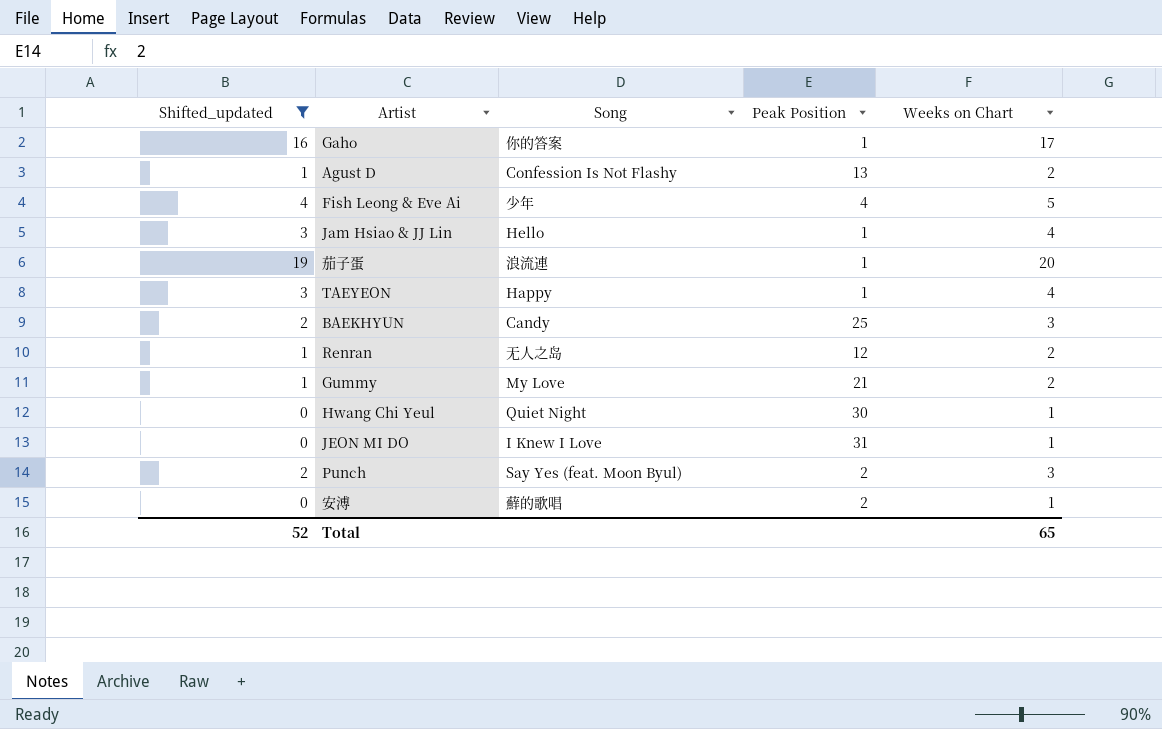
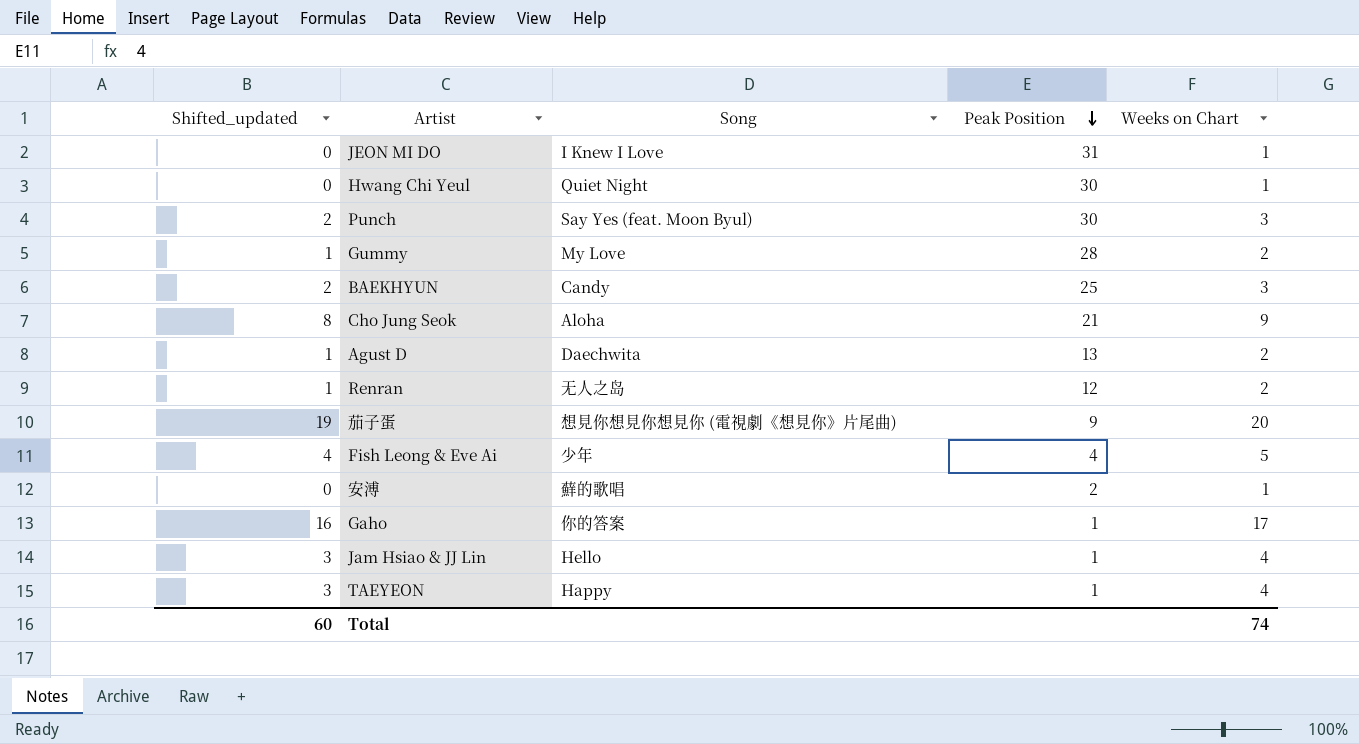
filter: Shifted_updated != 8 -> none
row order: none -> Peak Position descending
Punch | Peak Position: 2 -> 30
Gummy | Peak Position: 21 -> 28
Agust D | Song: Confession Is Not Flashy -> Daechwita
茄子蛋 | Song: 浪流連 -> 想見你想見你想見你 (電視劇《想見你》片尾曲)
茄子蛋 | Peak Position: 1 -> 9
Total | Shifted_updated: 52 -> 60
Total | Weeks on Chart: 65 -> 74

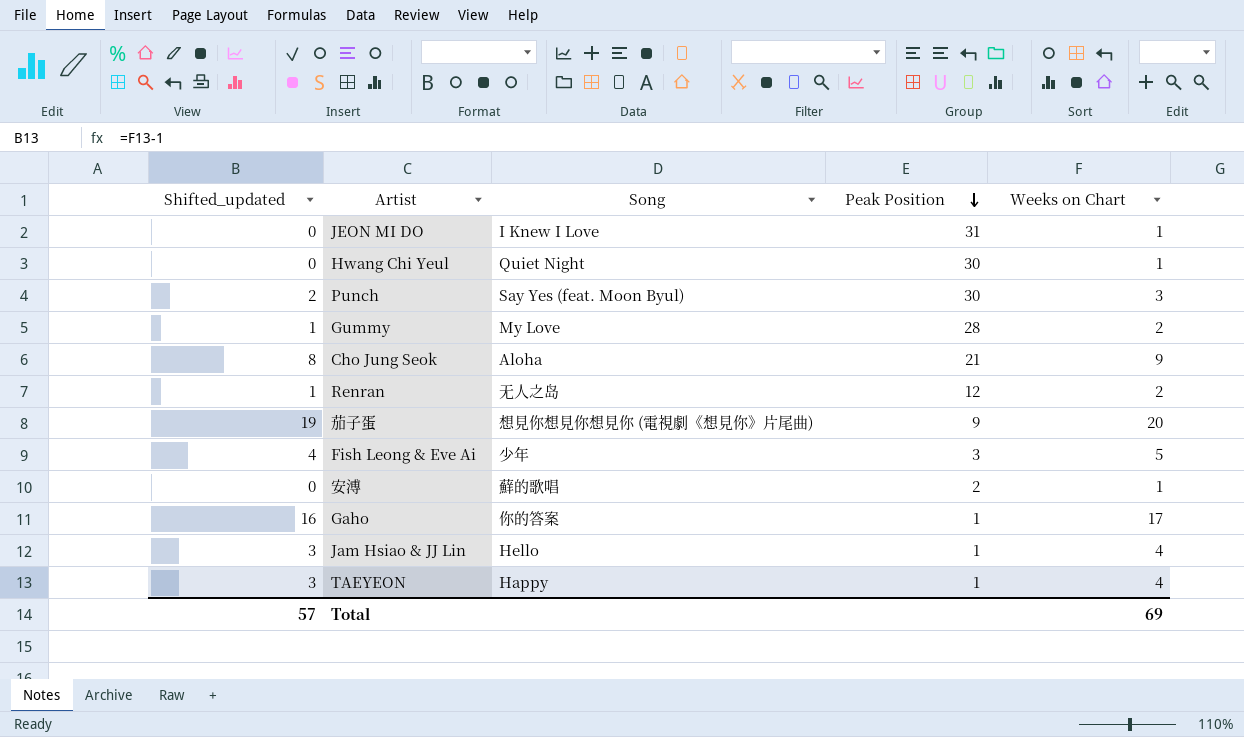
row BAEKHYUN: 2 | Candy | 25 | 3 -> none
row Agust D: 1 | Daechwita | 13 | 2 -> none
Fish Leong & Eve Ai | Peak Position: 4 -> 3
Total | Shifted_updated: 60 -> 57
Total | Weeks on Chart: 74 -> 69

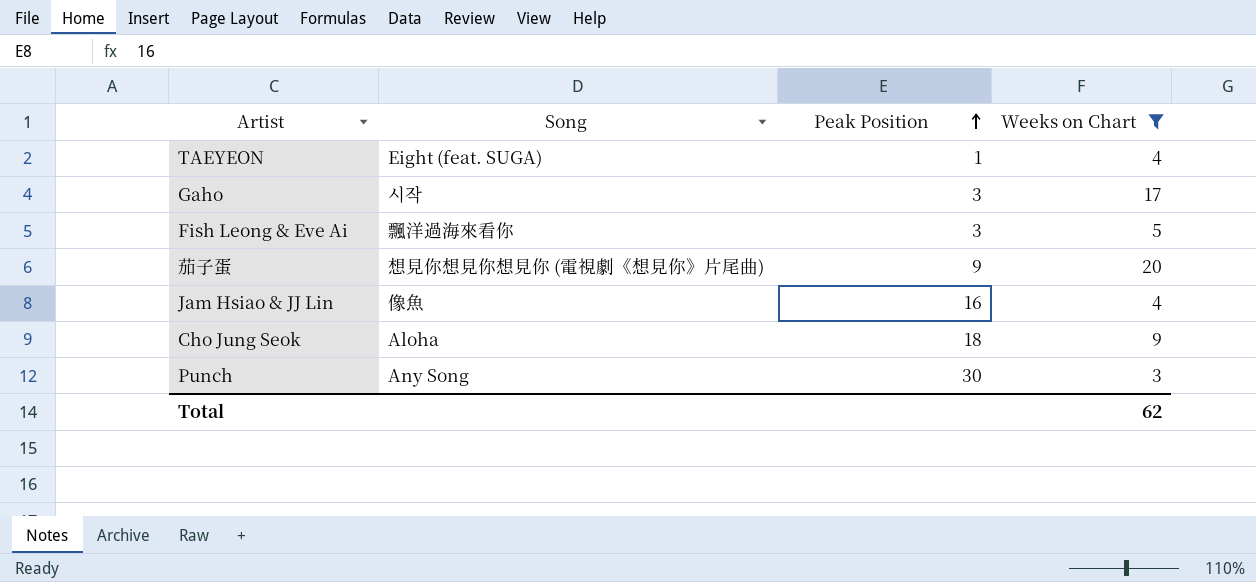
filter: none -> Weeks on Chart >= 3
row order: Peak Position descending -> Peak Position ascending
column Shifted_updated | formula: [Weeks on Chart] - 1 -> none
TAEYEON | Song: Happy -> Eight (feat. SUGA)
Gaho | Song: 你的答案 -> 시작
Gaho | Peak Position: 1 -> 3
Fish Leong & Eve Ai | Song: 少年 -> 飄洋過海來看你
Jam Hsiao & JJ Lin | Song: Hello -> 像魚
Jam Hsiao & JJ Lin | Peak Position: 1 -> 16
Cho Jung Seok | Peak Position: 21 -> 18
Punch | Song: Say Yes (feat. Moon Byul) -> Any Song
Total | Weeks on Chart: 69 -> 62

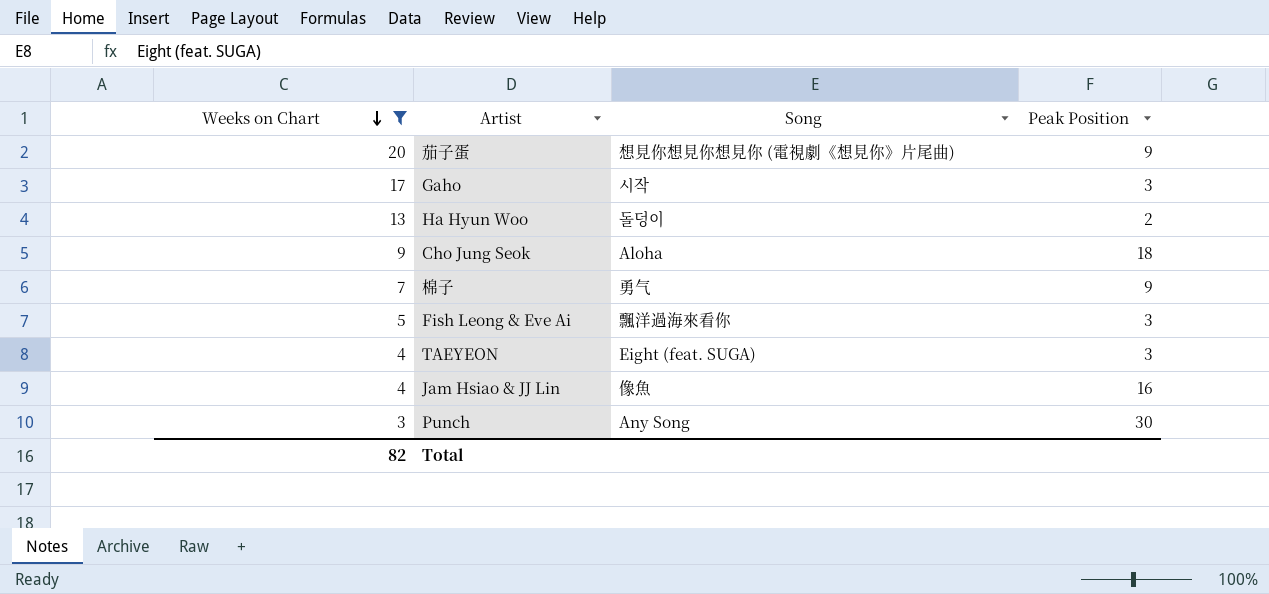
row order: Peak Position ascending -> Weeks on Chart descending
column Weeks on Chart | position: 4 -> 1
row Ha Hyun Woo: none -> 13 | 돌덩이 | 2
row 棉子: none -> 7 | 勇气 | 9
TAEYEON | Peak Position: 1 -> 3
Total | Weeks on Chart: 62 -> 82

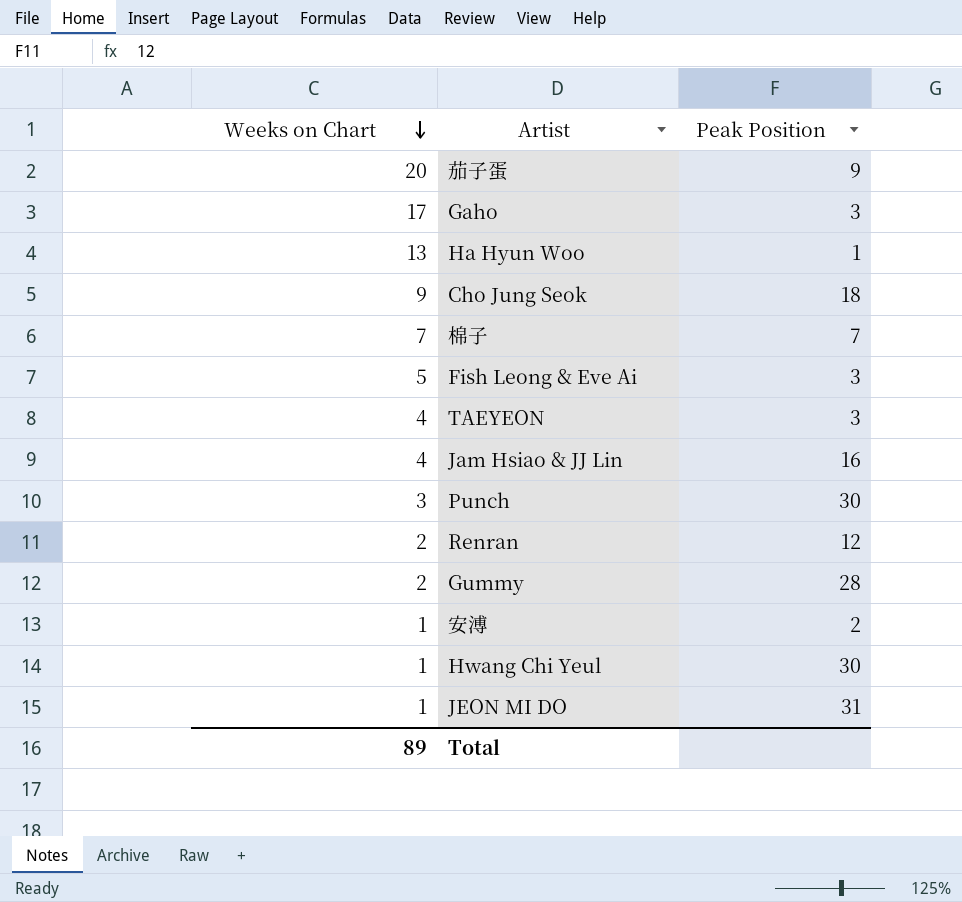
filter: Weeks on Chart >= 3 -> none
column Song | position: 3 -> none
Ha Hyun Woo | Peak Position: 2 -> 1
棉子 | Peak Position: 9 -> 7
Total | Weeks on Chart: 82 -> 89

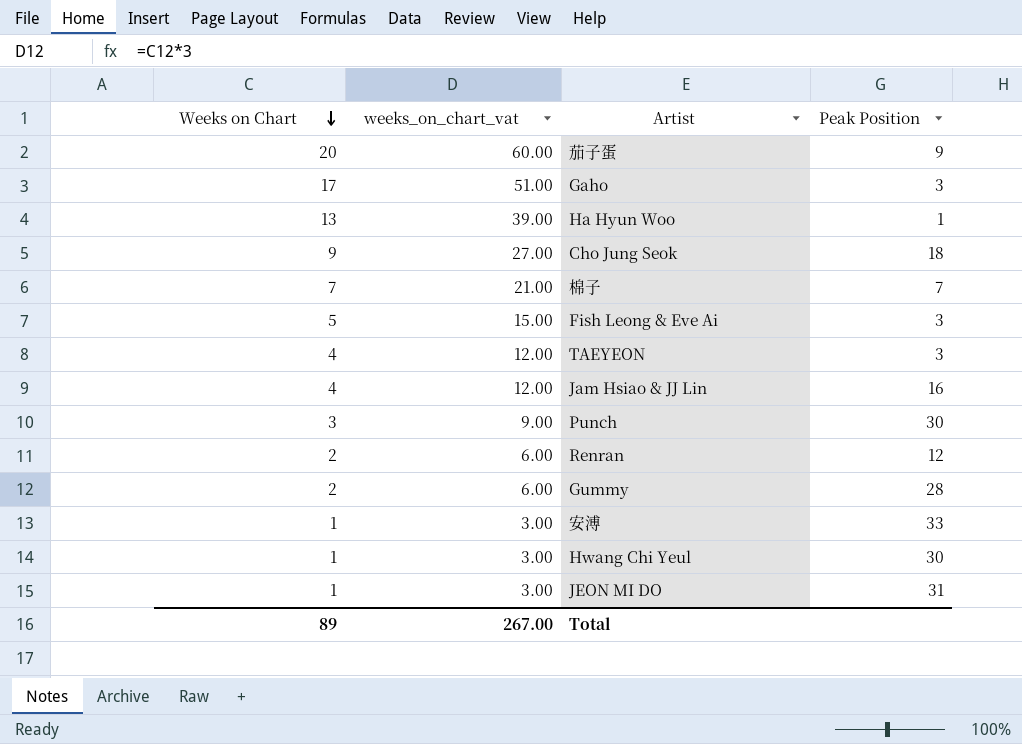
column weeks_on_chart_vat | formula: none -> [Weeks on Chart] * 3
安溥 | Peak Position: 2 -> 33

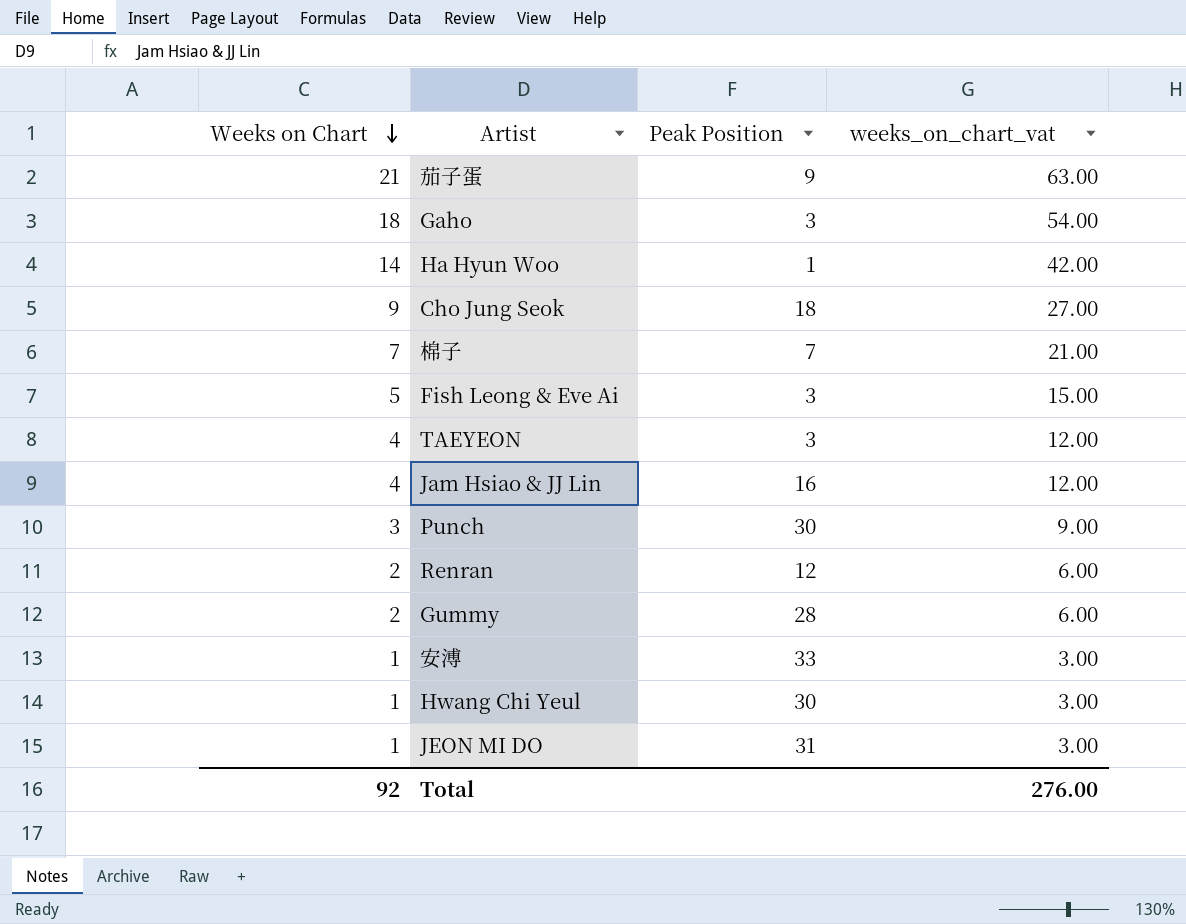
column weeks_on_chart_vat | position: 2 -> 4
茄子蛋 | Weeks on Chart: 20 -> 21
茄子蛋 | weeks_on_chart_vat: 60.00 -> 63.00
Gaho | Weeks on Chart: 17 -> 18
Gaho | weeks_on_chart_vat: 51.00 -> 54.00
Ha Hyun Woo | Weeks on Chart: 13 -> 14
Ha Hyun Woo | weeks_on_chart_vat: 39.00 -> 42.00
Total | Weeks on Chart: 89 -> 92
Total | weeks_on_chart_vat: 267.00 -> 276.00

